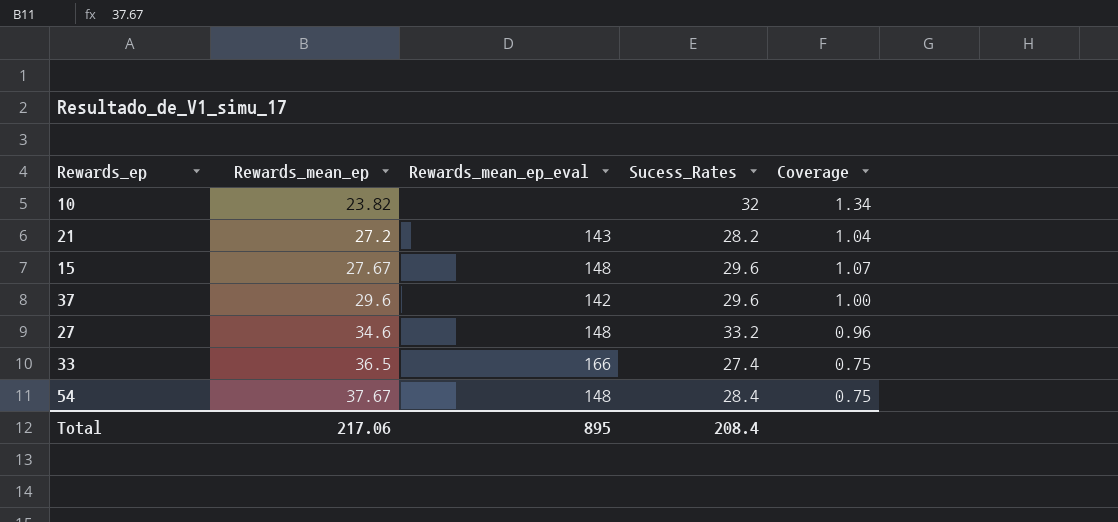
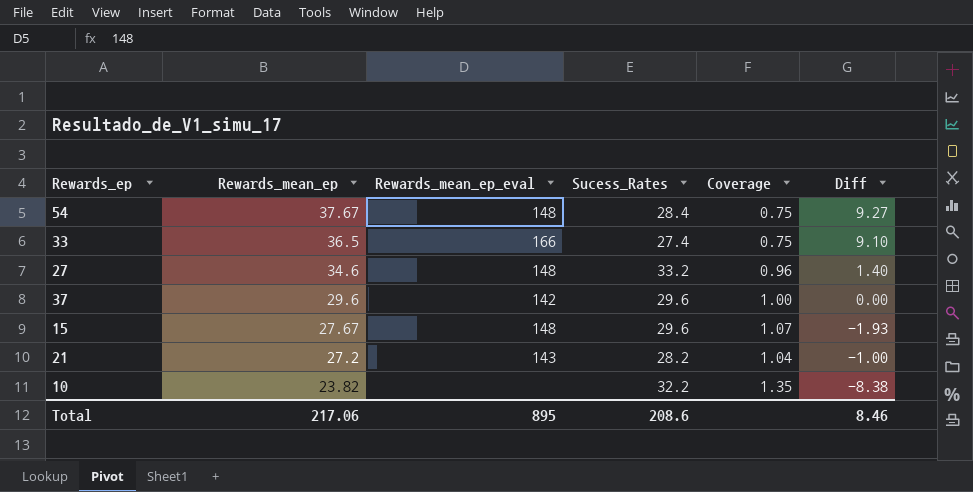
row order: Rewards_mean_ep ascending -> Rewards_mean_ep descending
column Diff | formula: none -> [Rewards_mean_ep] - [Sucess_Rates]
10 | Sucess_Rates: 32 -> 32.2
10 | Coverage: 1.34 -> 1.35
Total | Sucess_Rates: 208.4 -> 208.6

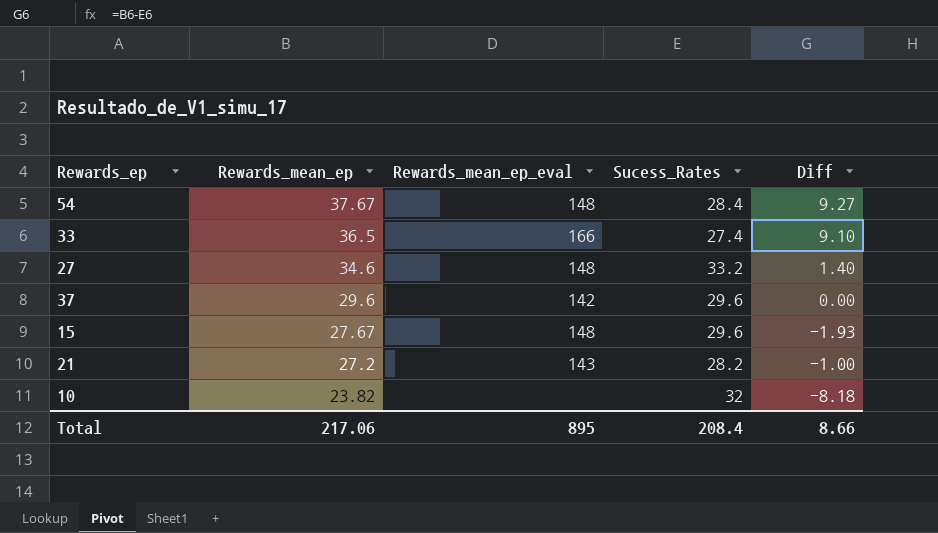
column Coverage | formula: [Sucess_Rates] / [Rewards_mean_ep] -> none
10 | Sucess_Rates: 32.2 -> 32
10 | Diff: -8.38 -> -8.18
Total | Sucess_Rates: 208.6 -> 208.4
Total | Diff: 8.46 -> 8.66

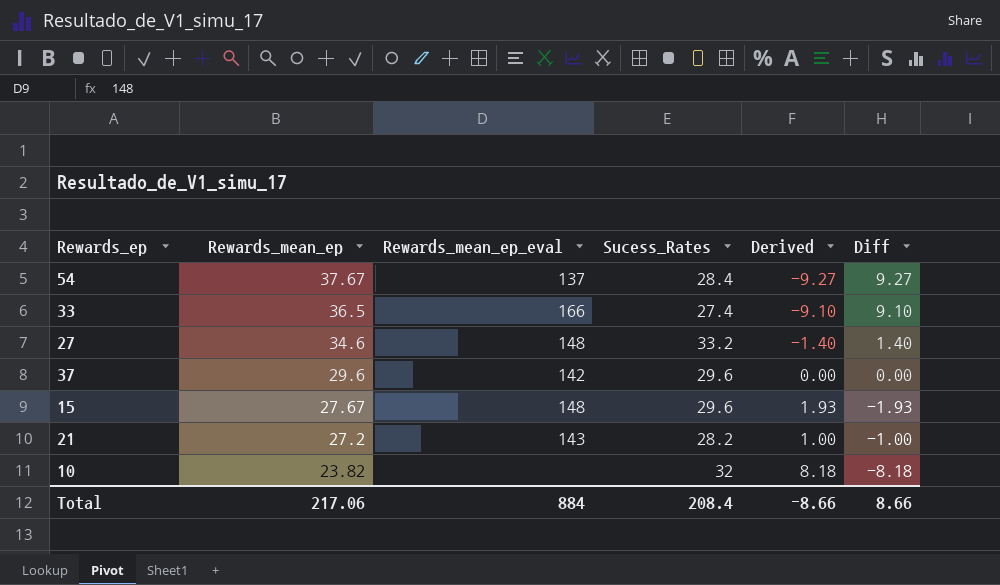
column Derived | formula: none -> [Sucess_Rates] - [Rewards_mean_ep]
54 | Rewards_mean_ep_eval: 148 -> 137
Total | Rewards_mean_ep_eval: 895 -> 884

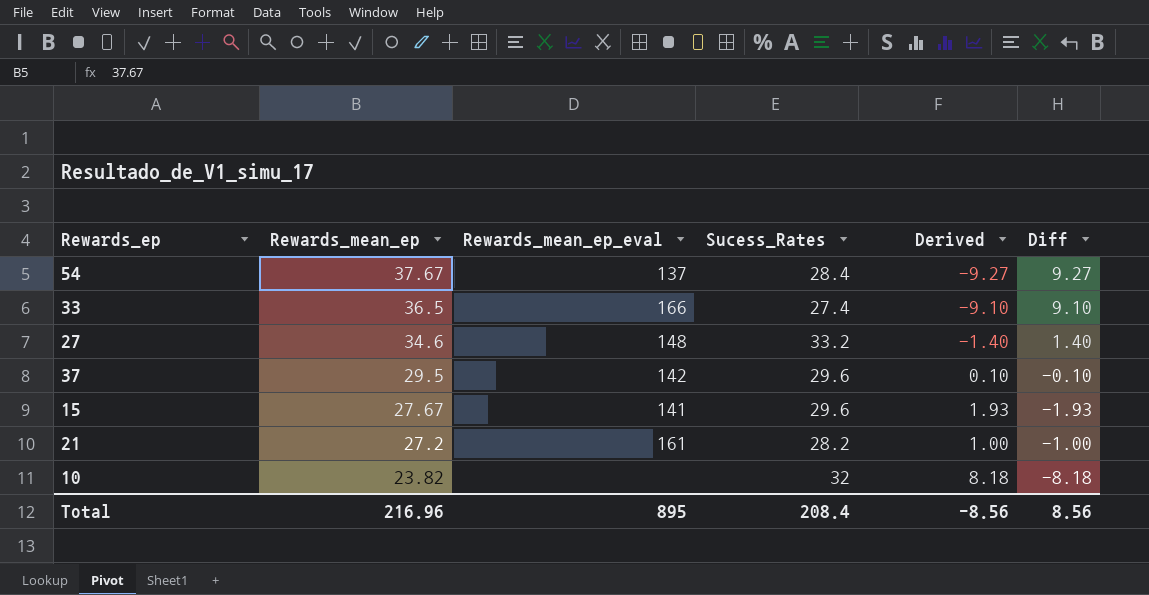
37 | Rewards_mean_ep: 29.6 -> 29.5
37 | Derived: 0.00 -> 0.10
37 | Diff: 0.00 -> -0.10
15 | Rewards_mean_ep_eval: 148 -> 141
21 | Rewards_mean_ep_eval: 143 -> 161
Total | Rewards_mean_ep: 217.06 -> 216.96
Total | Rewards_mean_ep_eval: 884 -> 895
Total | Derived: -8.66 -> -8.56
Total | Diff: 8.66 -> 8.56

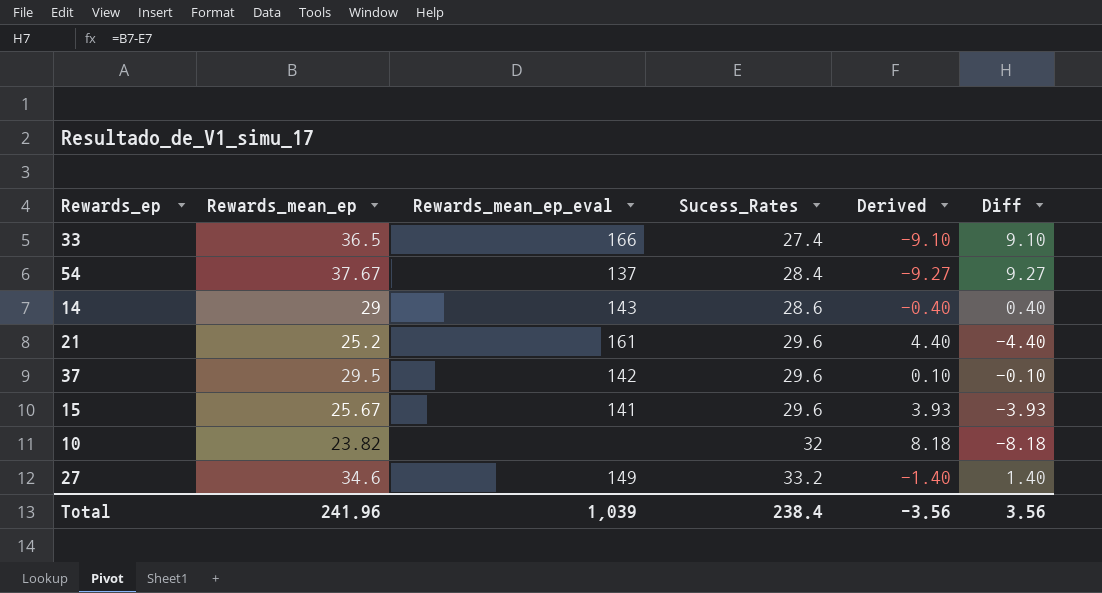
row order: Rewards_mean_ep descending -> Sucess_Rates ascending
row 14: none -> 29 | 143 | 28.6 | -0.40 | 0.40
21 | Rewards_mean_ep: 27.2 -> 25.2
21 | Sucess_Rates: 28.2 -> 29.6
21 | Derived: 1.00 -> 4.40
21 | Diff: -1.00 -> -4.40
15 | Rewards_mean_ep: 27.67 -> 25.67
15 | Derived: 1.93 -> 3.93
15 | Diff: -1.93 -> -3.93
27 | Rewards_mean_ep_eval: 148 -> 149
Total | Rewards_mean_ep: 216.96 -> 241.96
Total | Rewards_mean_ep_eval: 895 -> 1,039
Total | Sucess_Rates: 208.4 -> 238.4
Total | Derived: -8.56 -> -3.56
Total | Diff: 8.56 -> 3.56

